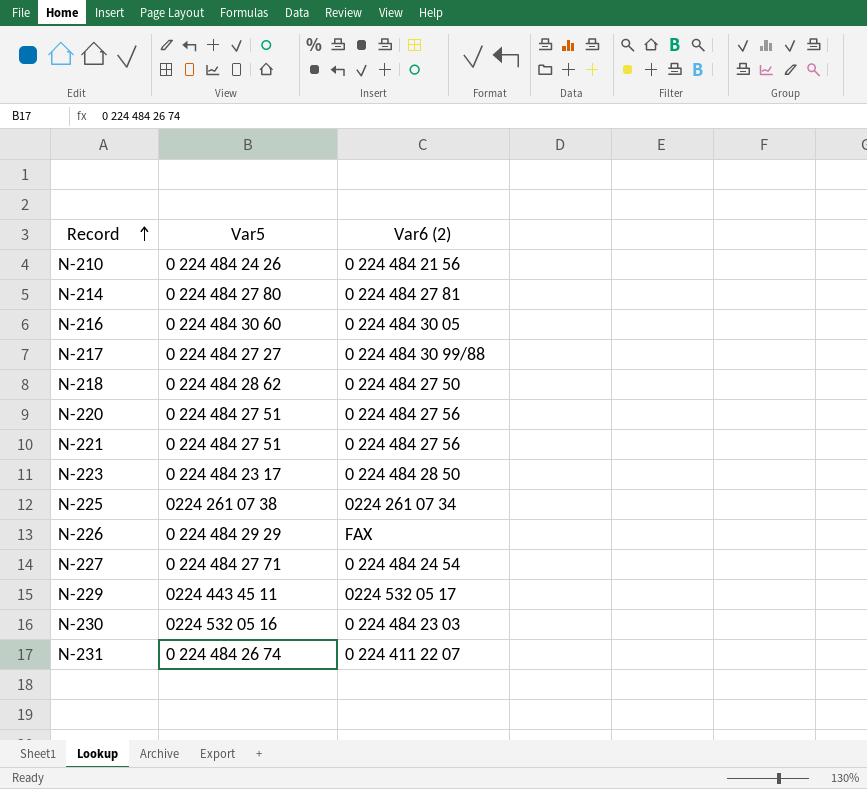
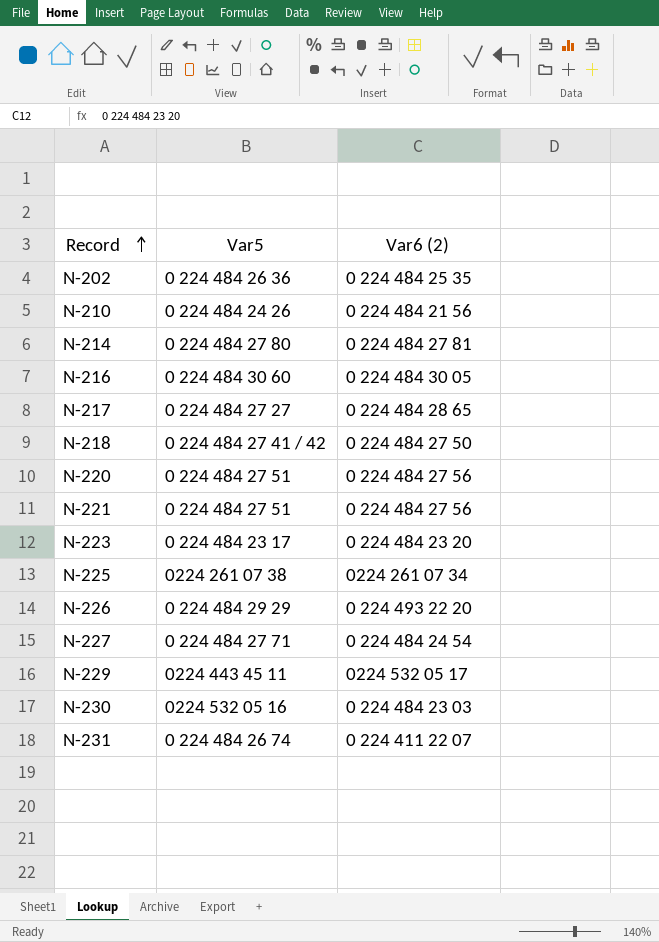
row N-202: none -> 0 224 484 26 36 | 0 224 484 25 35
N-217 | Var6 (2): 0 224 484 30 99/88 -> 0 224 484 28 65
N-218 | Var5: 0 224 484 28 62 -> 0 224 484 27 41 / 42
N-223 | Var6 (2): 0 224 484 28 50 -> 0 224 484 23 20
N-226 | Var6 (2): FAX -> 0 224 493 22 20

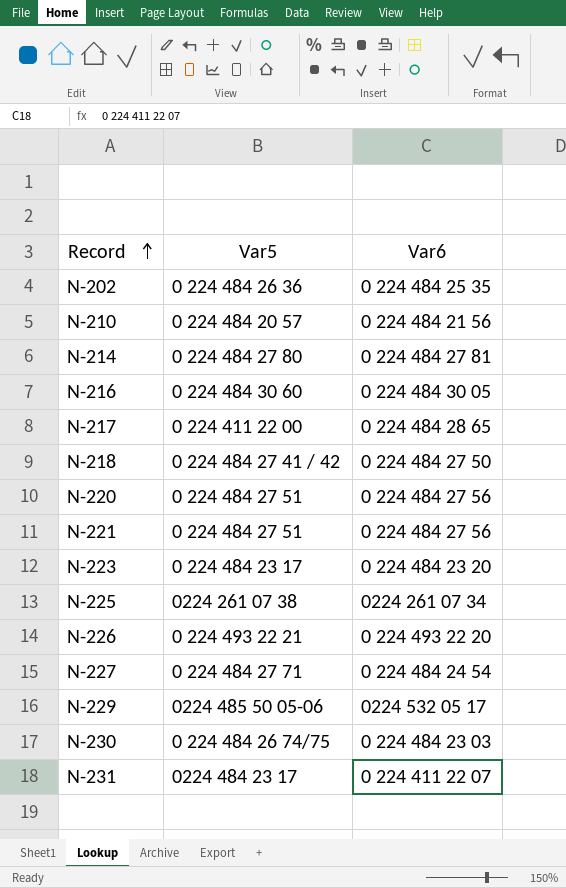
column name: Var6 (2) -> Var6
N-210 | Var5: 0 224 484 24 26 -> 0 224 484 20 57
N-217 | Var5: 0 224 484 27 27 -> 0 224 411 22 00
N-226 | Var5: 0 224 484 29 29 -> 0 224 493 22 21
N-229 | Var5: 0224 443 45 11 -> 0224 485 50 05-06
N-230 | Var5: 0224 532 05 16 -> 0 224 484 26 74/75
N-231 | Var5: 0 224 484 26 74 -> 0224 484 23 17

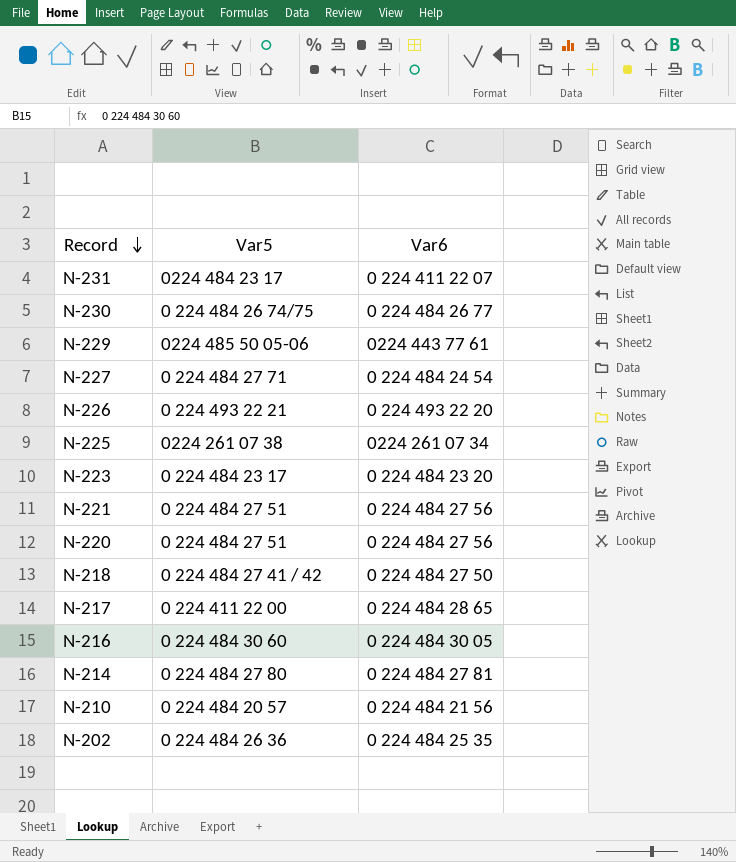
row order: Record ascending -> Record descending
N-230 | Var6: 0 224 484 23 03 -> 0 224 484 26 77
N-229 | Var6: 0224 532 05 17 -> 0224 443 77 61

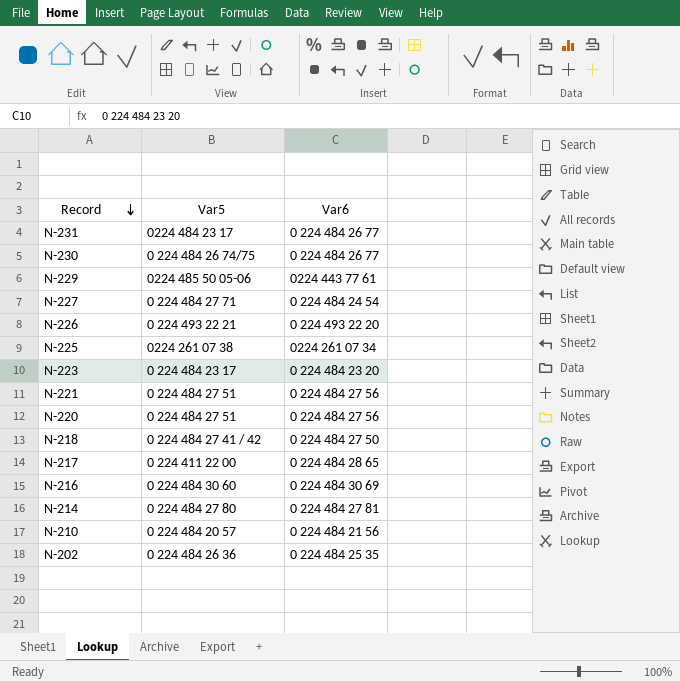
N-231 | Var6: 0 224 411 22 07 -> 0 224 484 26 77
N-216 | Var6: 0 224 484 30 05 -> 0 224 484 30 69

